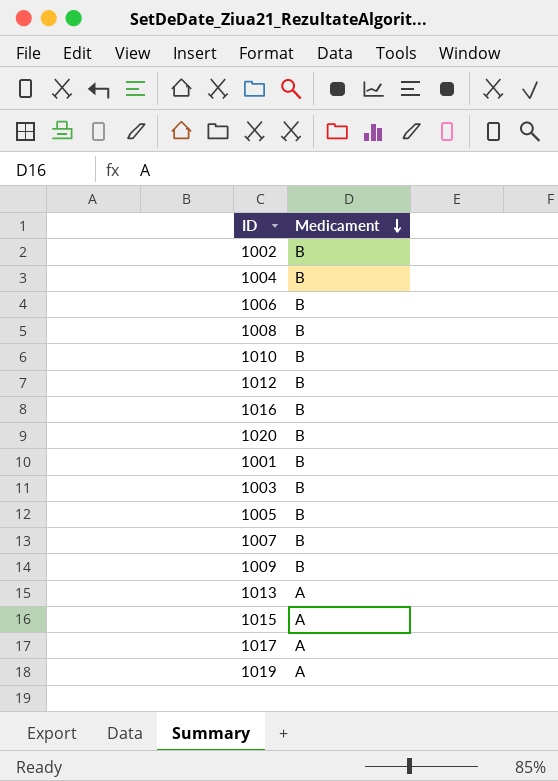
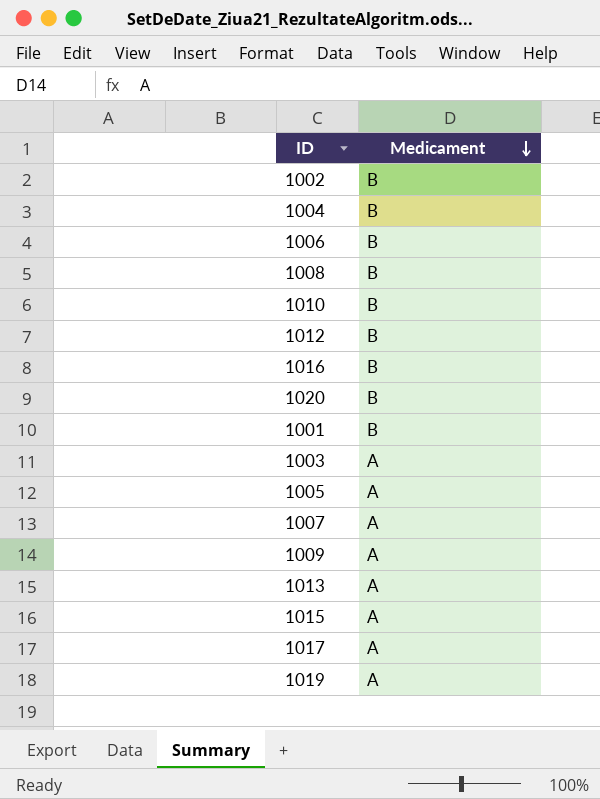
1003 | Medicament: B -> A
1005 | Medicament: B -> A
1007 | Medicament: B -> A
1009 | Medicament: B -> A

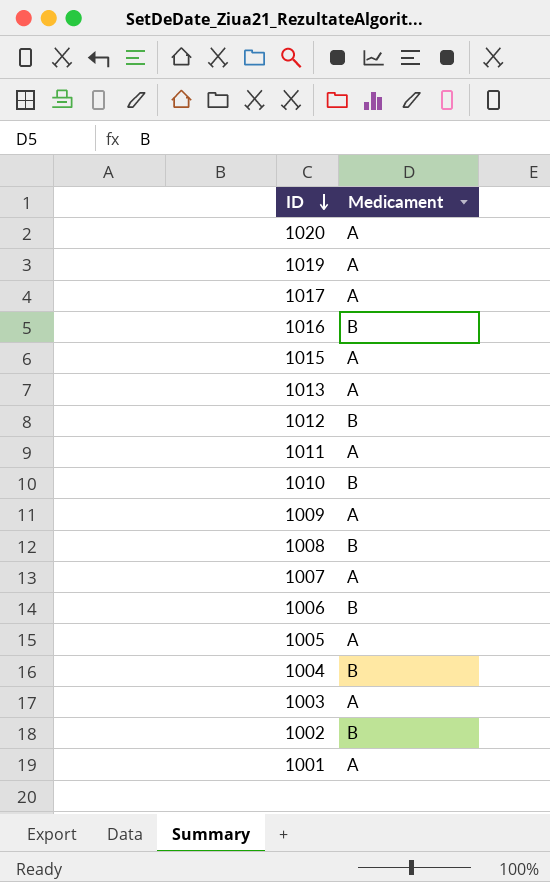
row order: Medicament descending -> ID descending
1020 | Medicament: B -> A
row 1011: none -> A
1001 | Medicament: B -> A

